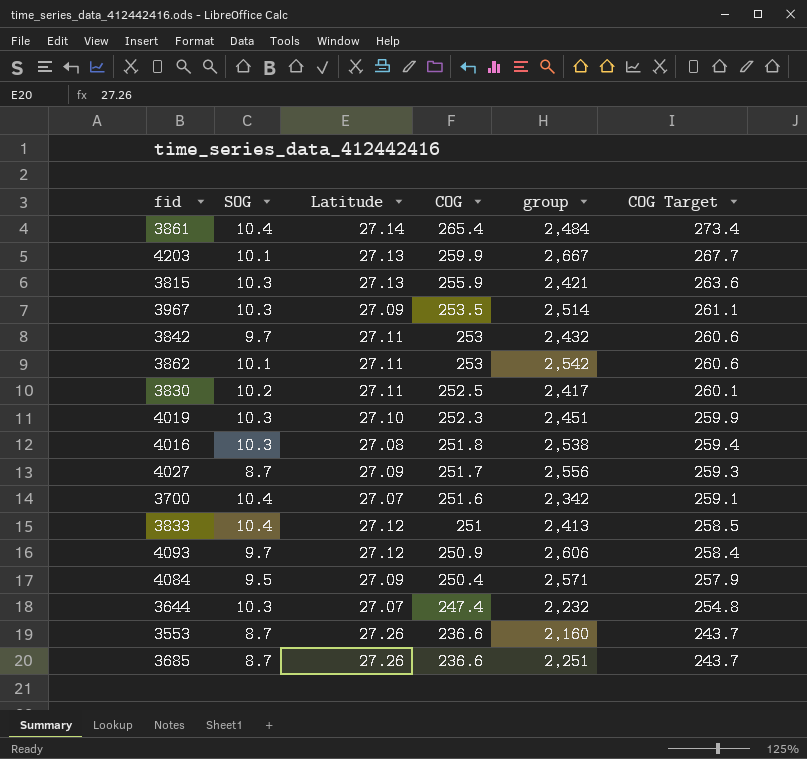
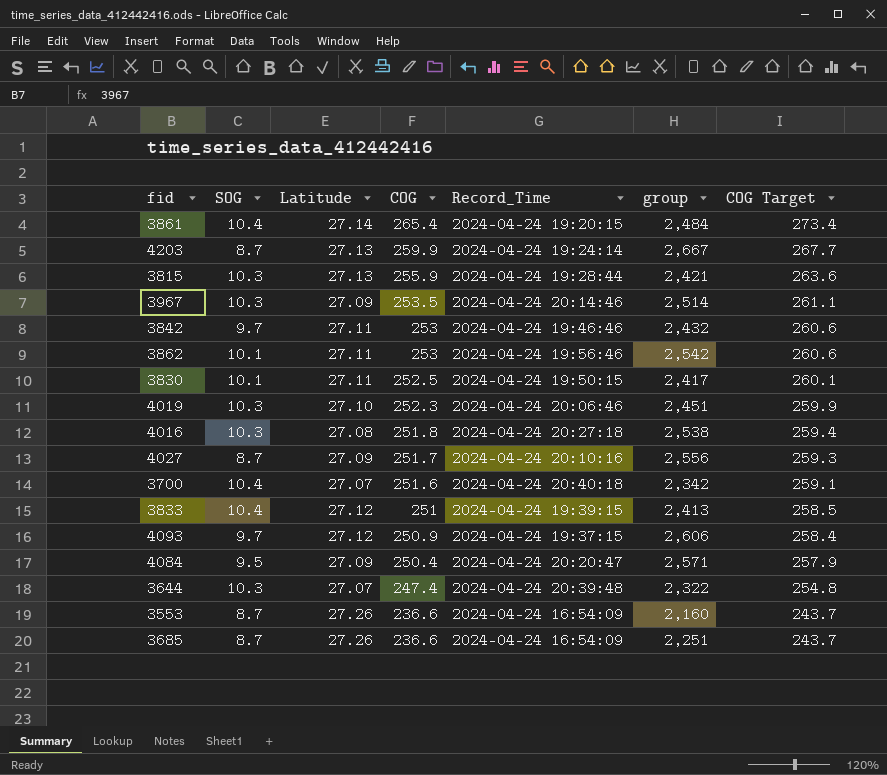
column Record_Time | position: none -> 5
4203 | SOG: 10.1 -> 8.7
3830 | SOG: 10.2 -> 10.1
3644 | group: 2,232 -> 2,322

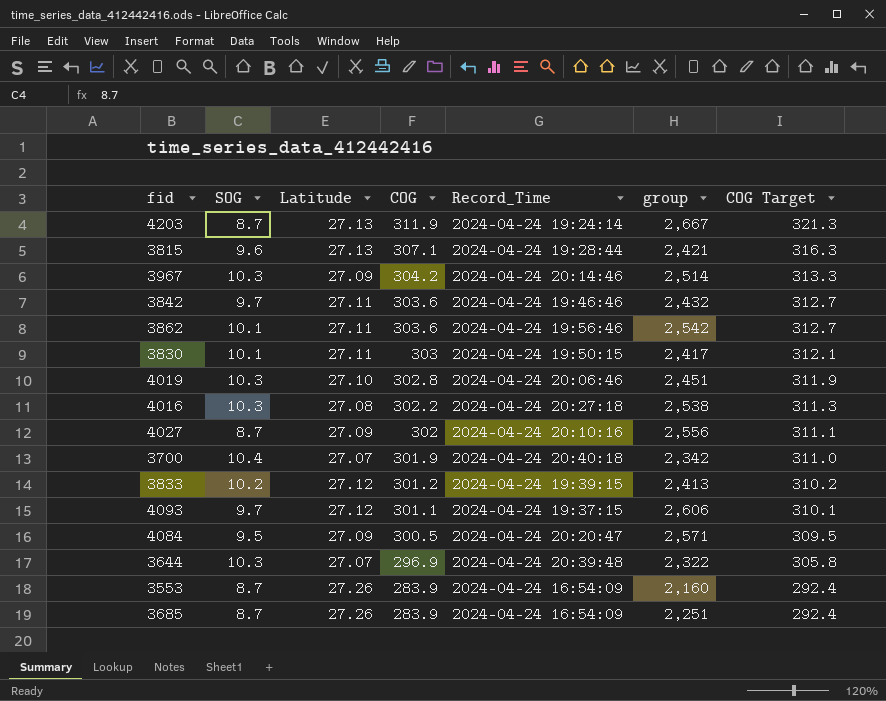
row 3861: 10.4 | 27.14 | 265.4 | 2024-04-24 19:20:15 | 2,484 | 273.4 -> none
4203 | COG: 259.9 -> 311.9
4203 | COG Target: 267.7 -> 321.3
3815 | SOG: 10.3 -> 9.6
3815 | COG: 255.9 -> 307.1
3815 | COG Target: 263.6 -> 316.3
3967 | COG: 253.5 -> 304.2
3967 | COG Target: 261.1 -> 313.3
3842 | COG: 253 -> 303.6
3842 | COG Target: 260.6 -> 312.7
3862 | COG: 253 -> 303.6
3862 | COG Target: 260.6 -> 312.7
3830 | COG: 252.5 -> 303
3830 | COG Target: 260.1 -> 312.1
4019 | COG: 252.3 -> 302.8
4019 | COG Target: 259.9 -> 311.9
4016 | COG: 251.8 -> 302.2
4016 | COG Target: 259.4 -> 311.3
4027 | COG: 251.7 -> 302
4027 | COG Target: 259.3 -> 311.1
3700 | COG: 251.6 -> 301.9
3700 | COG Target: 259.1 -> 311.0
3833 | SOG: 10.4 -> 10.2
3833 | COG: 251 -> 301.2
3833 | COG Target: 258.5 -> 310.2
4093 | COG: 250.9 -> 301.1
4093 | COG Target: 258.4 -> 310.1
4084 | COG: 250.4 -> 300.5
4084 | COG Target: 257.9 -> 309.5
3644 | COG: 247.4 -> 296.9
3644 | COG Target: 254.8 -> 305.8
3553 | COG: 236.6 -> 283.9
3553 | COG Target: 243.7 -> 292.4
3685 | COG: 236.6 -> 283.9
3685 | COG Target: 243.7 -> 292.4

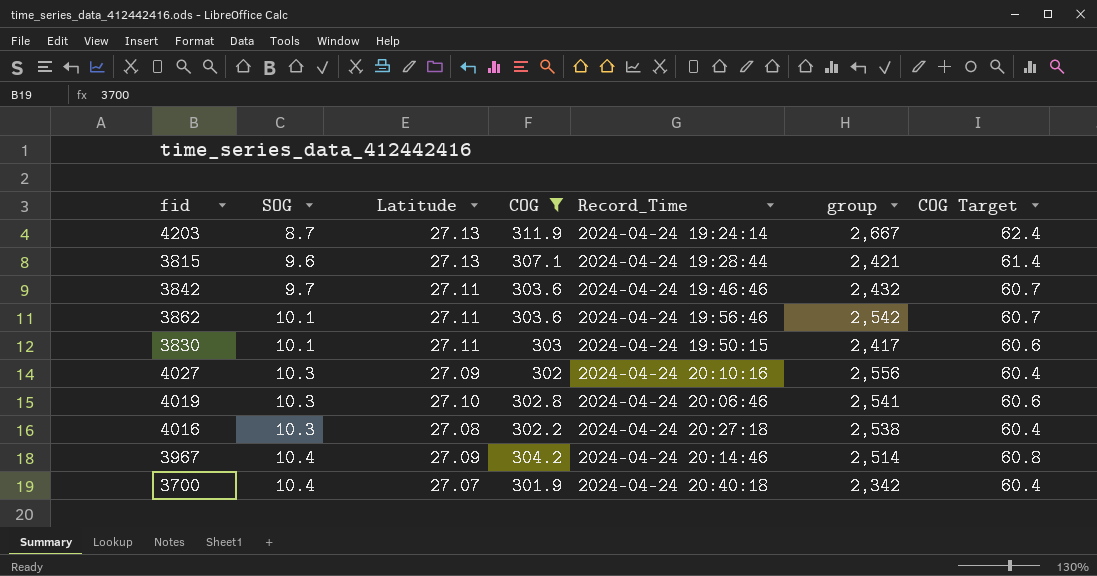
filter: none -> COG >= 301.9
row order: COG descending -> SOG ascending
column COG Target | formula: [COG] * 1.03 -> [COG] * 0.2
4027 | SOG: 8.7 -> 10.3
4019 | group: 2,451 -> 2,541
3967 | SOG: 10.3 -> 10.4

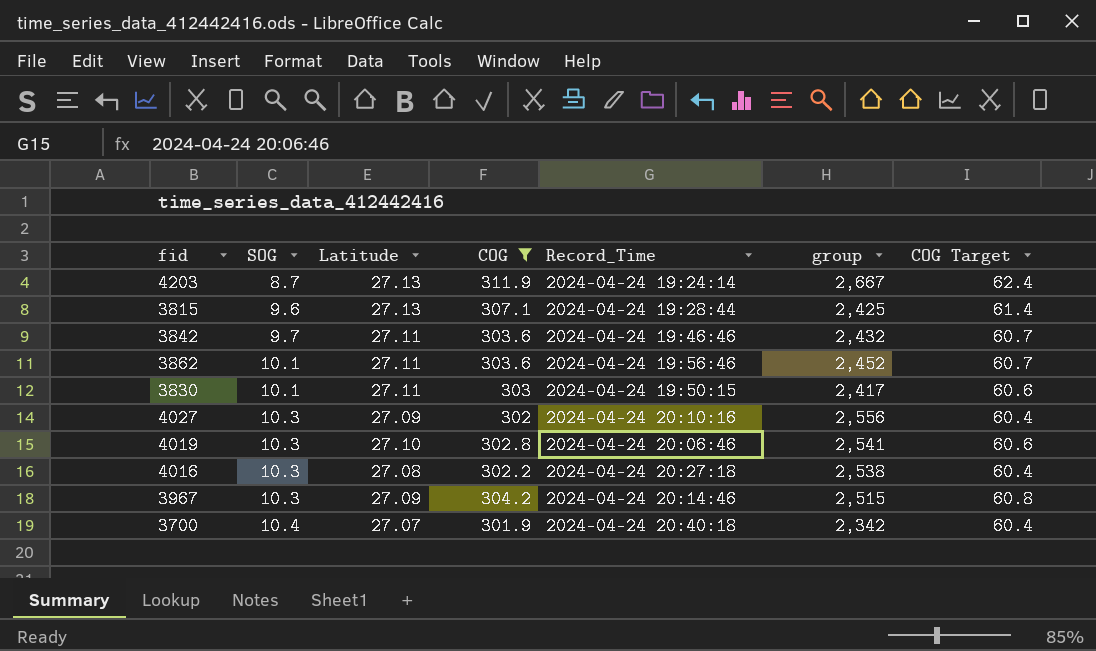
3815 | group: 2,421 -> 2,425
3862 | group: 2,542 -> 2,452
3967 | SOG: 10.4 -> 10.3
3967 | group: 2,514 -> 2,515

